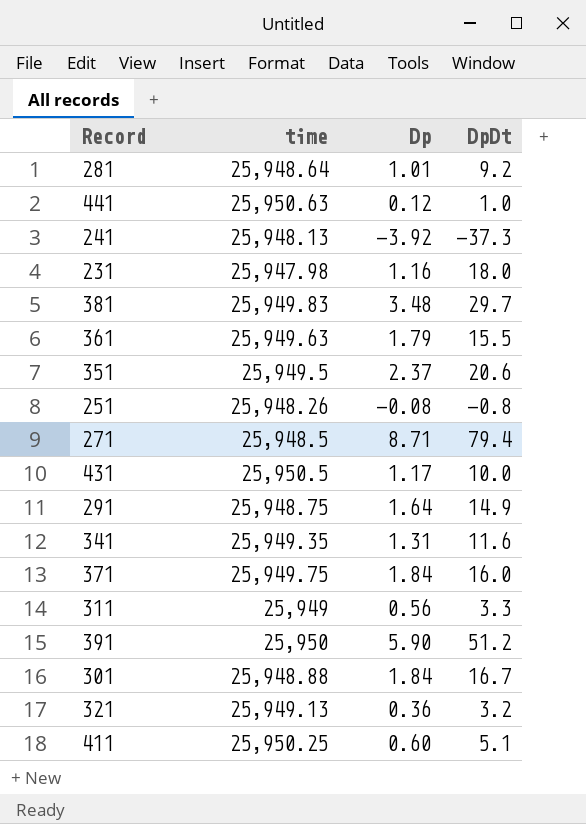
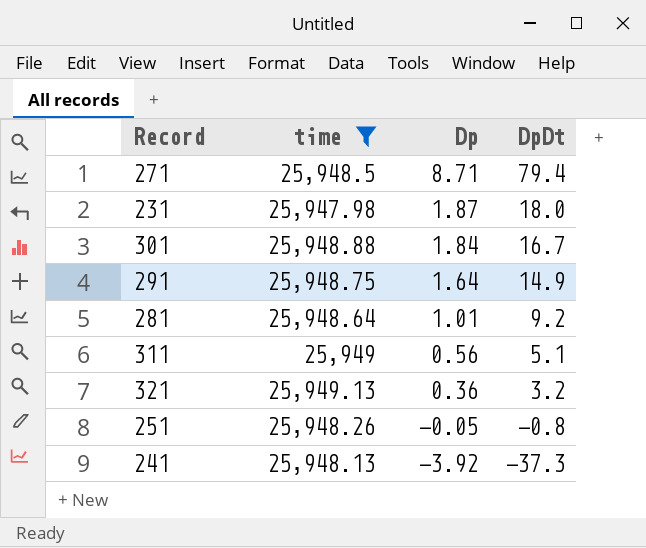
filter: none -> time <= 25,949.13
row order: none -> Dp descending
231 | Dp: 1.16 -> 1.87
311 | DpDt: 3.3 -> 5.1
251 | Dp: -0.08 -> -0.05

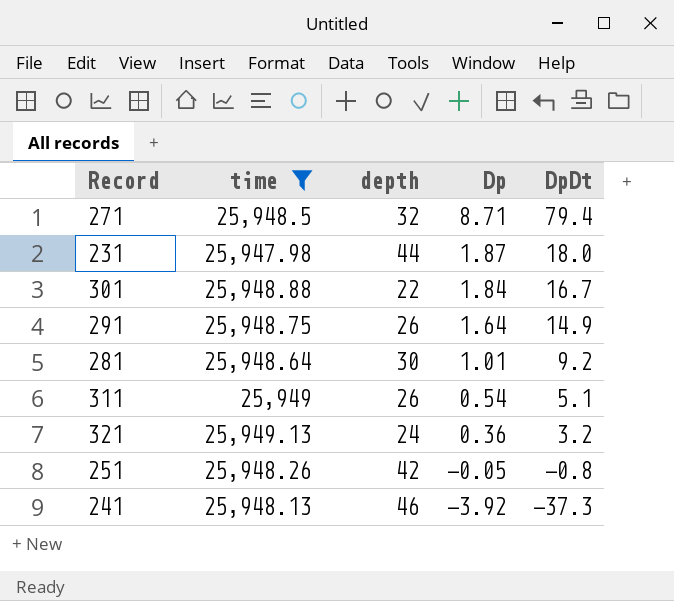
column depth | position: none -> 3
311 | Dp: 0.56 -> 0.54

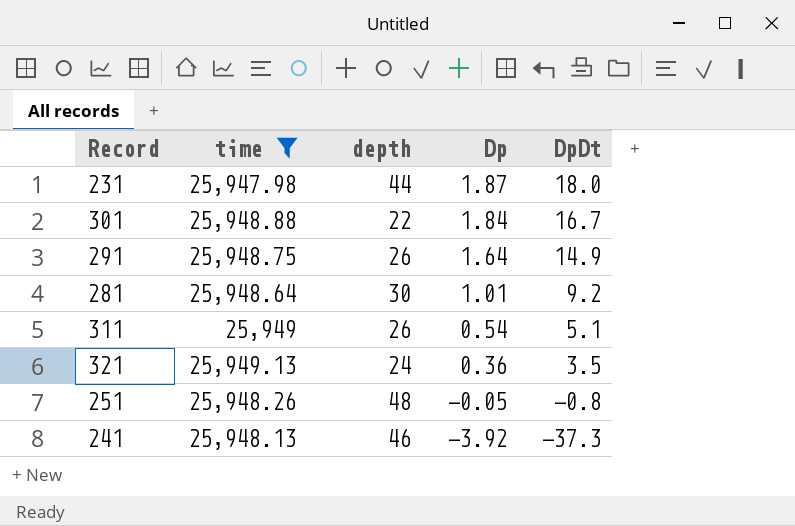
row 271: 25,948.5 | 32 | 8.71 | 79.4 -> none
321 | DpDt: 3.2 -> 3.5
251 | depth: 42 -> 48

